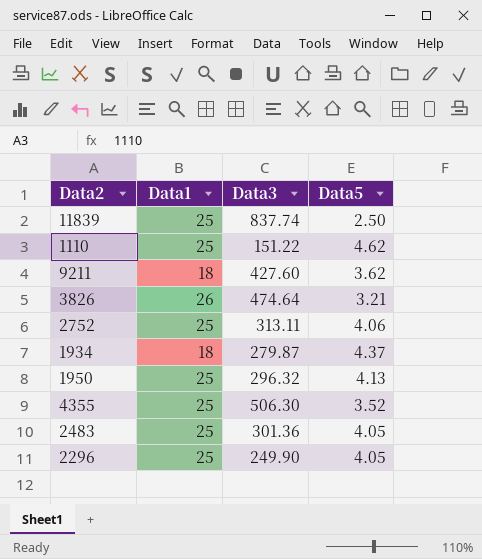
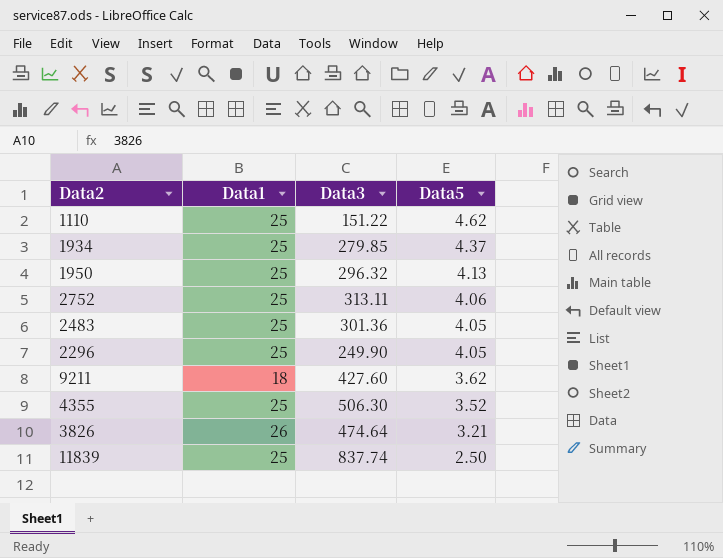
row order: none -> Data5 descending
1934 | Data1: 18 -> 25
1934 | Data3: 279.87 -> 279.85

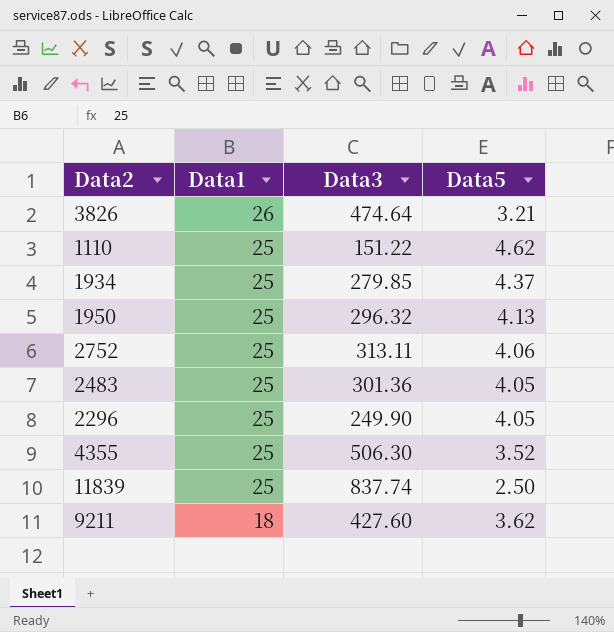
row order: Data5 descending -> Data1 descending

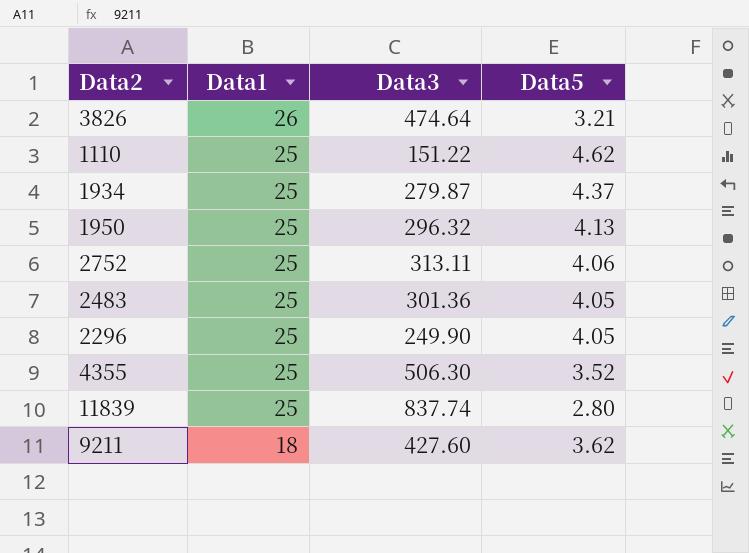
1934 | Data3: 279.85 -> 279.87
11839 | Data5: 2.50 -> 2.80

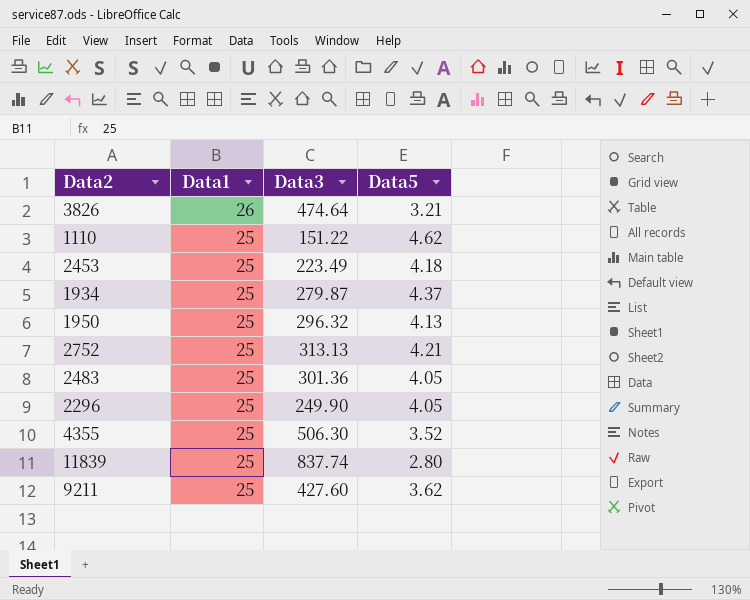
row 2453: none -> 25 | 223.49 | 4.18
2752 | Data3: 313.11 -> 313.13
2752 | Data5: 4.06 -> 4.21
9211 | Data1: 18 -> 25

